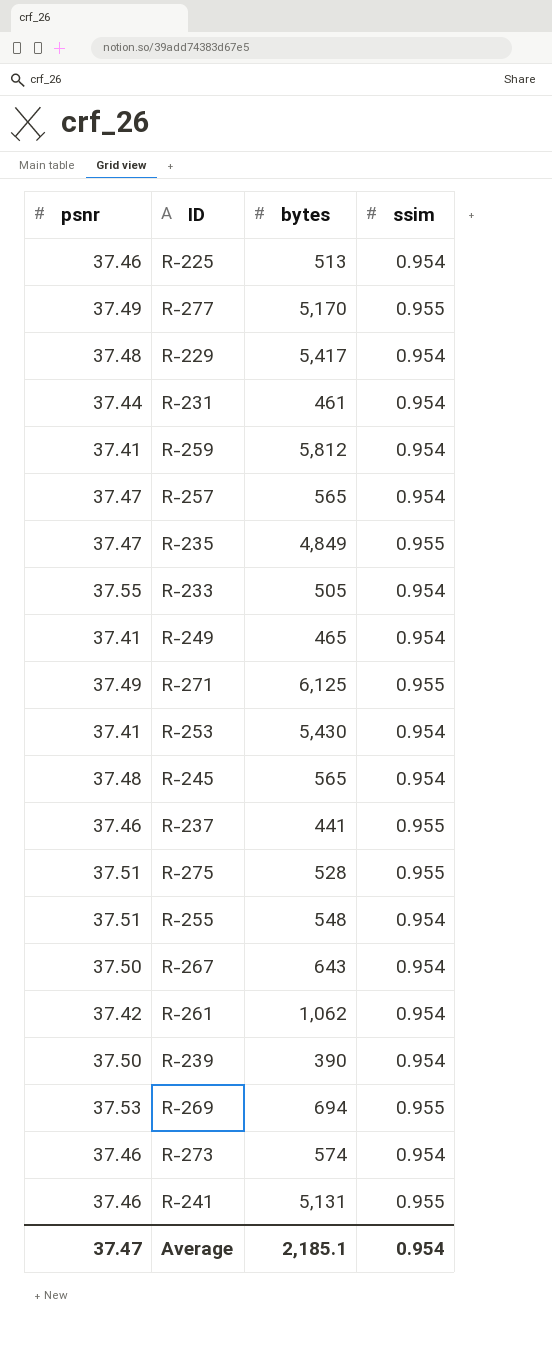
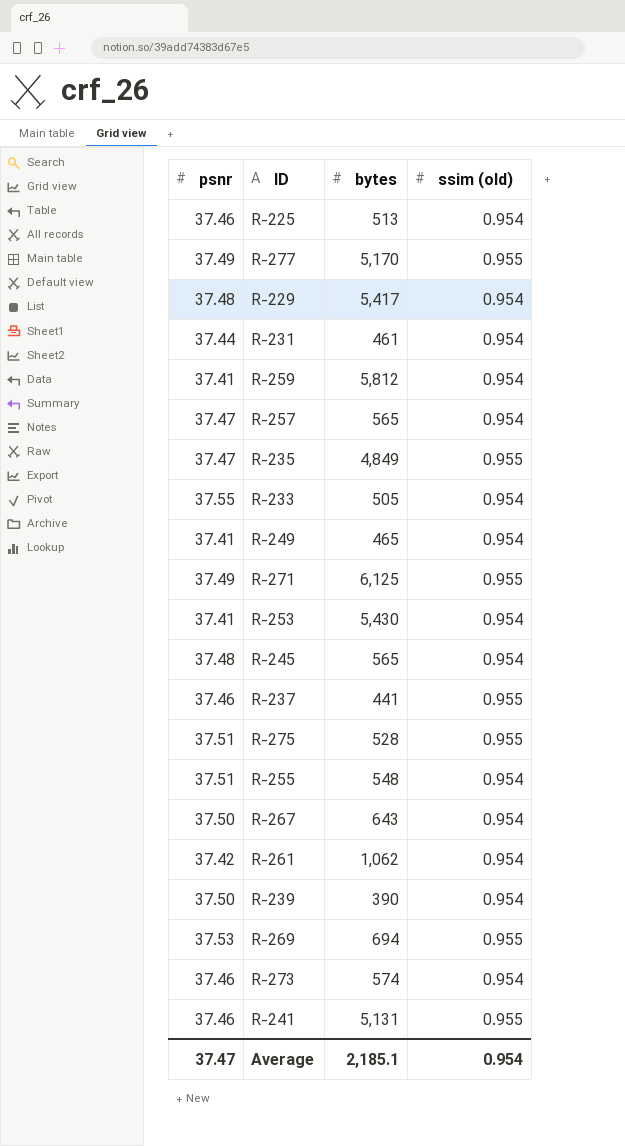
column name: ssim -> ssim (old)

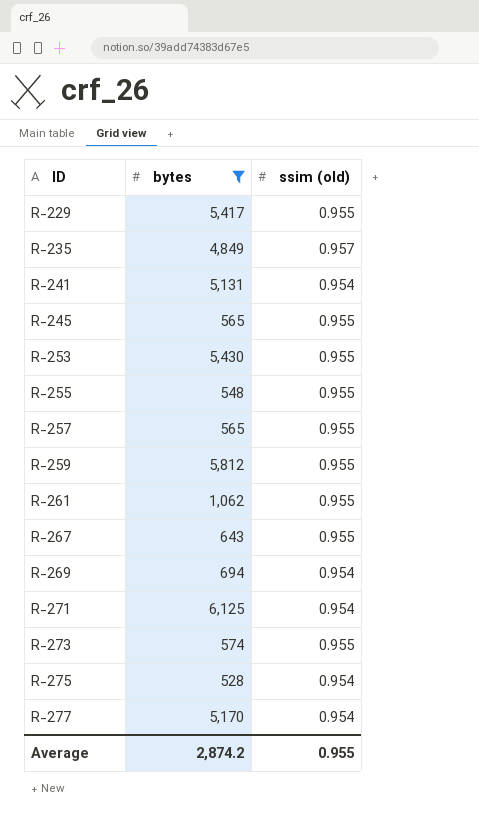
filter: none -> bytes >= 528
row order: none -> ID ascending
column psnr | position: 1 -> none
R-229 | ssim (old): 0.954 -> 0.955
R-235 | ssim (old): 0.955 -> 0.957
R-241 | ssim (old): 0.955 -> 0.954
R-245 | ssim (old): 0.954 -> 0.955
R-253 | ssim (old): 0.954 -> 0.955
R-255 | ssim (old): 0.954 -> 0.955
R-257 | ssim (old): 0.954 -> 0.955
R-259 | ssim (old): 0.954 -> 0.955
R-261 | ssim (old): 0.954 -> 0.955
R-267 | ssim (old): 0.954 -> 0.955
R-269 | ssim (old): 0.955 -> 0.954
R-271 | ssim (old): 0.955 -> 0.954
R-273 | ssim (old): 0.954 -> 0.955
R-275 | ssim (old): 0.955 -> 0.954
R-277 | ssim (old): 0.955 -> 0.954
Average | bytes: 2,185.1 -> 2,874.2
Average | ssim (old): 0.954 -> 0.955

